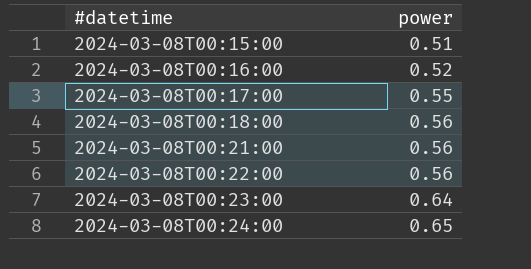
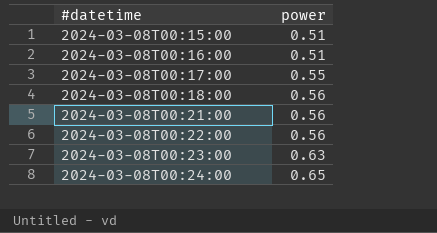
2024-03-08T00:16:00 | power: 0.52 -> 0.51
2024-03-08T00:23:00 | power: 0.64 -> 0.63

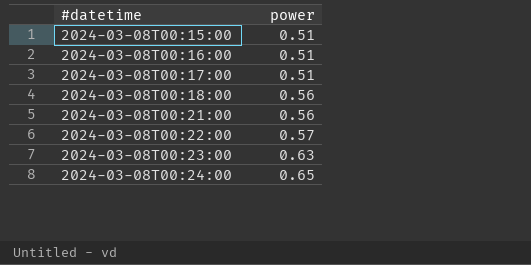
2024-03-08T00:17:00 | power: 0.55 -> 0.51
2024-03-08T00:22:00 | power: 0.56 -> 0.57

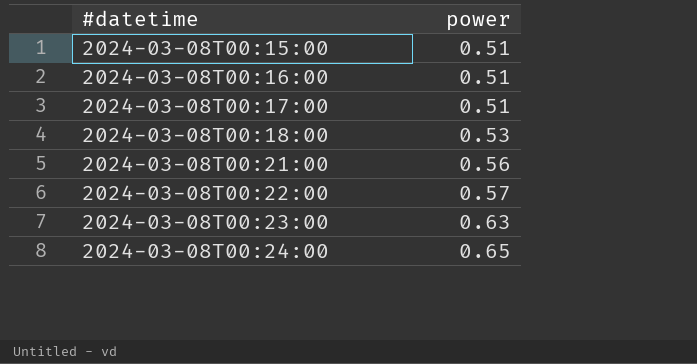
2024-03-08T00:18:00 | power: 0.56 -> 0.53

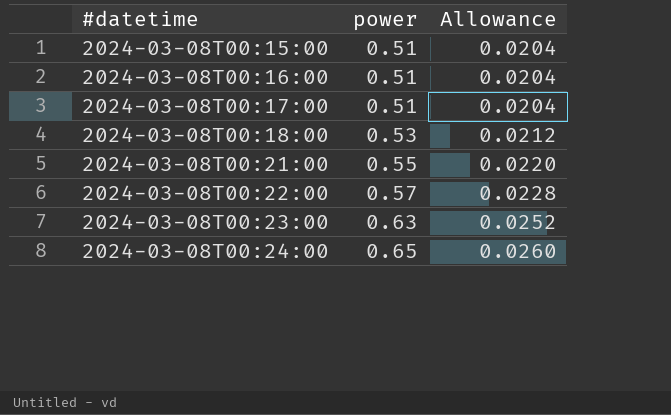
column Allowance | formula: none -> [power] * 0.04
2024-03-08T00:21:00 | power: 0.56 -> 0.55

